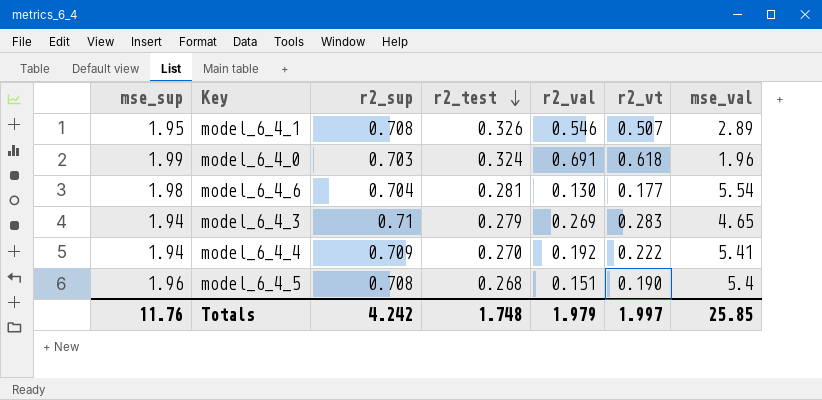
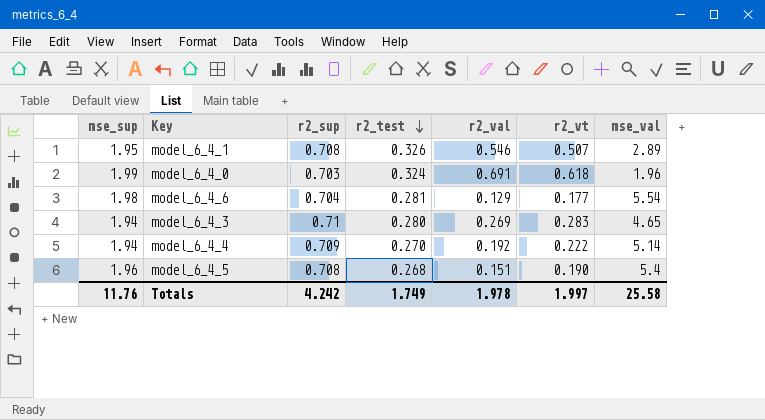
model_6_4_6 | r2_val: 0.130 -> 0.129
model_6_4_3 | r2_test: 0.279 -> 0.280
model_6_4_4 | mse_val: 5.41 -> 5.14
Totals | r2_test: 1.748 -> 1.749
Totals | r2_val: 1.979 -> 1.978
Totals | mse_val: 25.85 -> 25.58

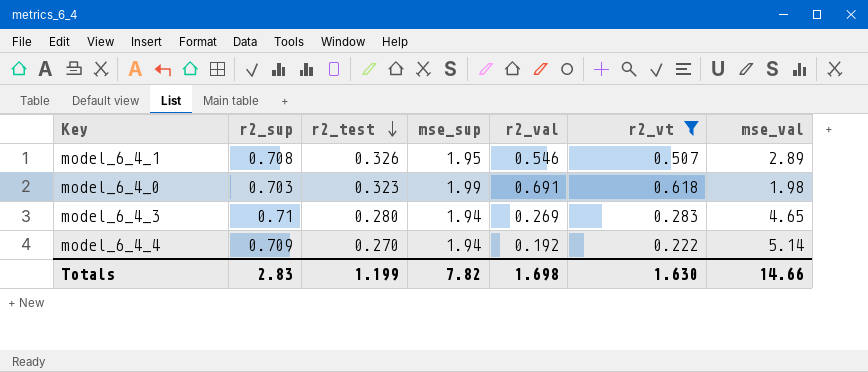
filter: none -> r2_vt >= 0.222
column mse_sup | position: 1 -> 4
model_6_4_0 | r2_test: 0.324 -> 0.323
model_6_4_0 | mse_val: 1.96 -> 1.98
Totals | r2_sup: 4.242 -> 2.83
Totals | r2_test: 1.749 -> 1.199
Totals | mse_sup: 11.76 -> 7.82
Totals | r2_val: 1.978 -> 1.698
Totals | r2_vt: 1.997 -> 1.630
Totals | mse_val: 25.58 -> 14.66

